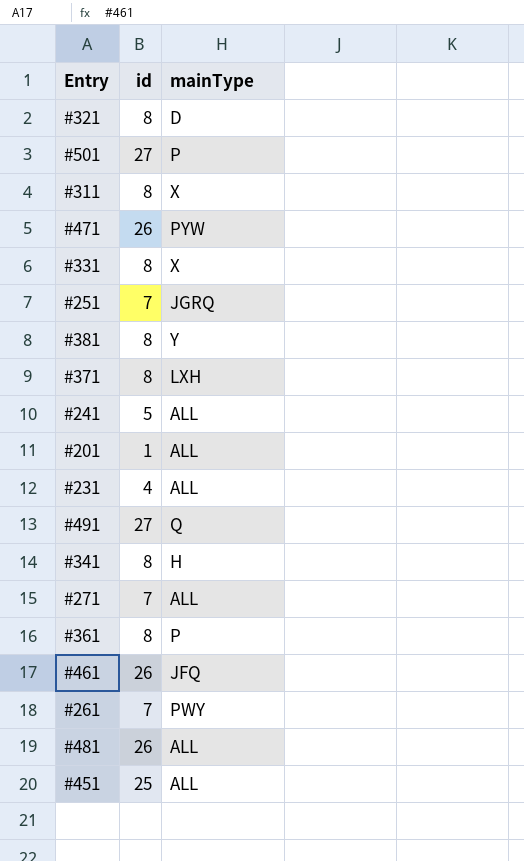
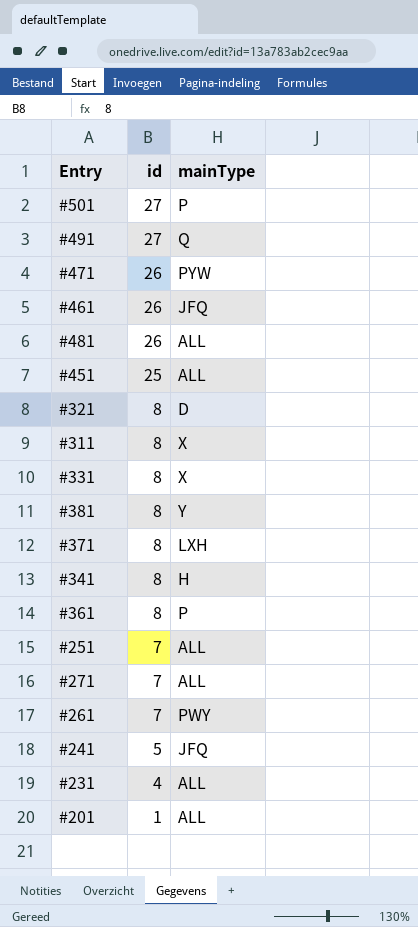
row order: none -> id descending
#251 | mainType: JGRQ -> ALL
#241 | mainType: ALL -> JFQ

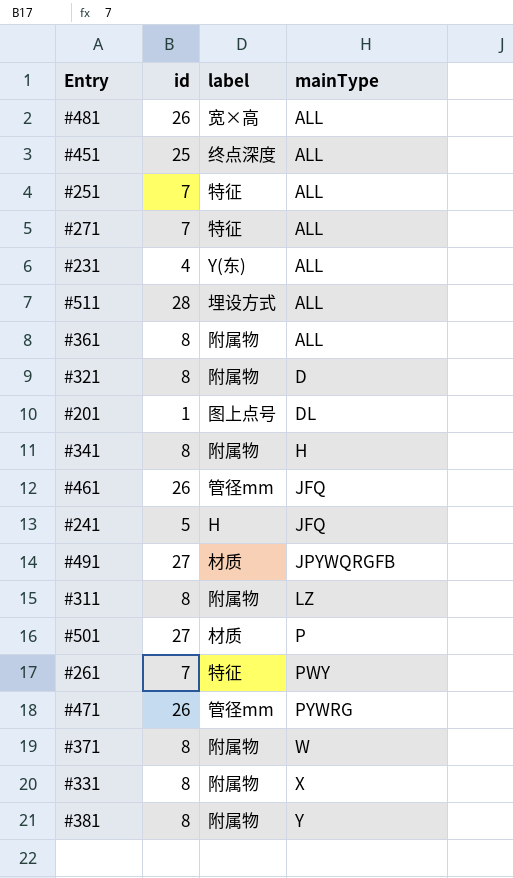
row order: id descending -> mainType ascending
column label | position: none -> 3
row #511: none -> 28 | 埋设方式 | ALL
#361 | mainType: P -> ALL
#201 | mainType: ALL -> DL
#491 | mainType: Q -> JPYWQRGFB
#311 | mainType: X -> LZ
#471 | mainType: PYW -> PYWRG
#371 | mainType: LXH -> W

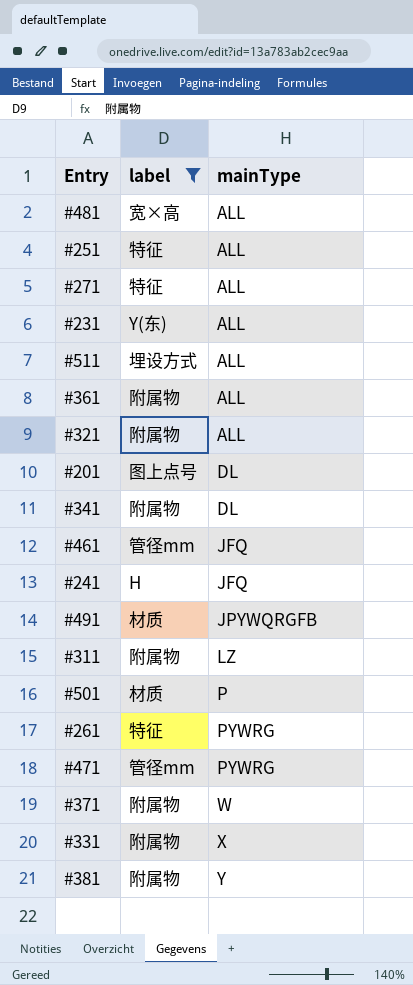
filter: none -> label != 终点深度
column id | position: 2 -> none
#321 | mainType: D -> ALL
#341 | mainType: H -> DL
#261 | mainType: PWY -> PYWRG

